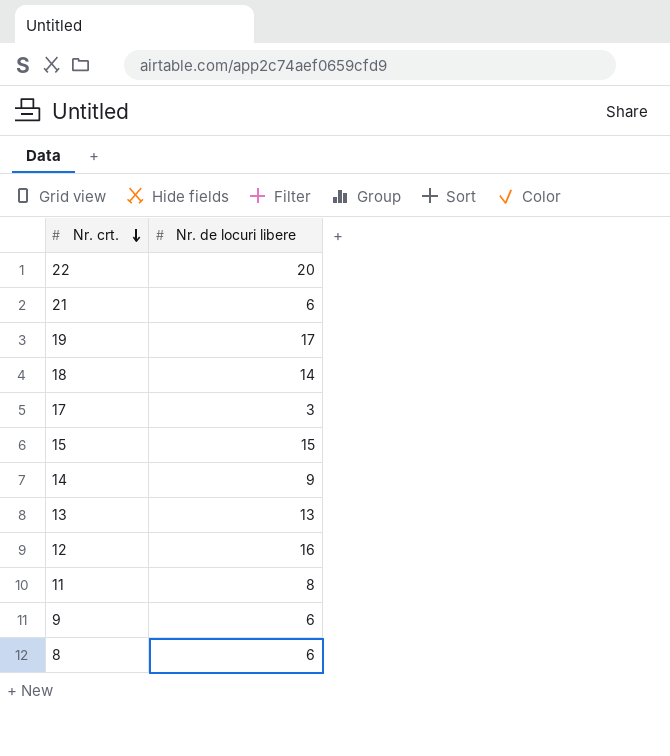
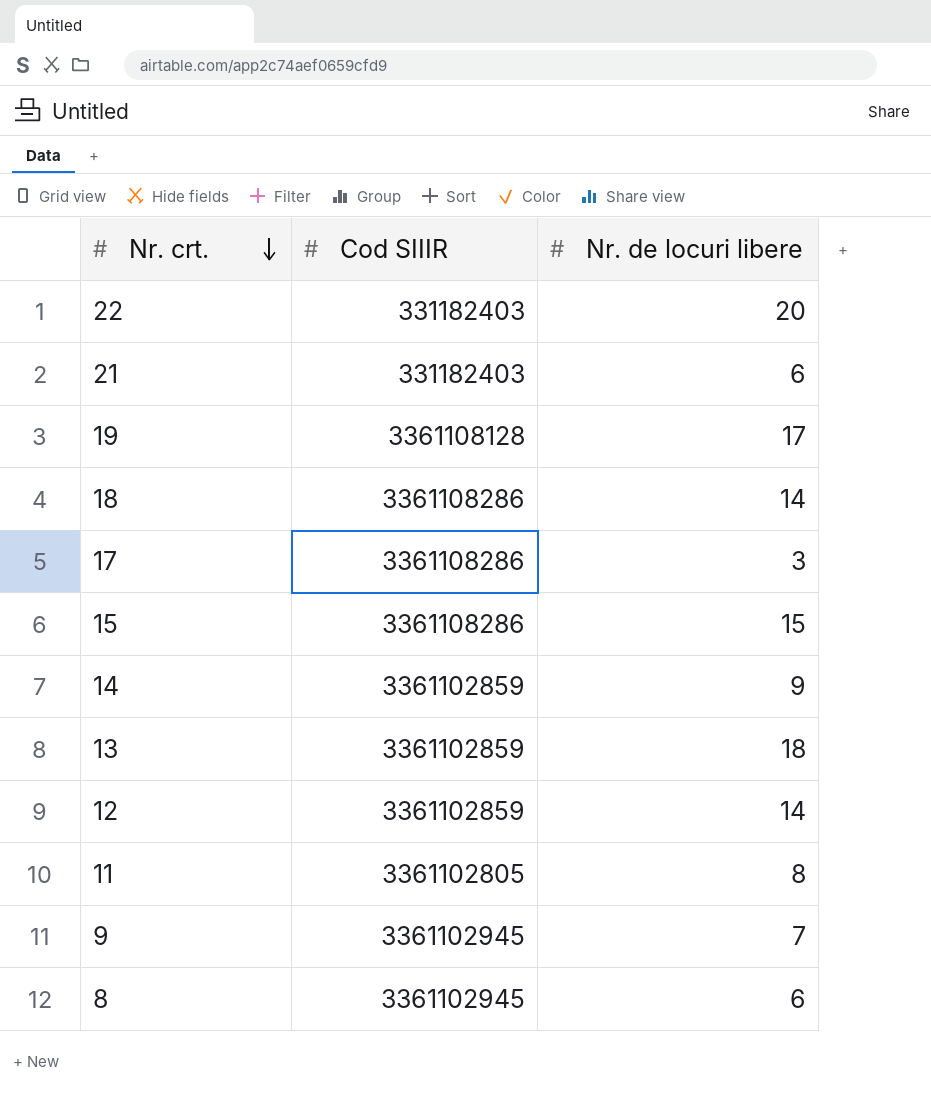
column Cod SIIIR | position: none -> 2
13 | Nr. de locuri libere: 13 -> 18
12 | Nr. de locuri libere: 16 -> 14
9 | Nr. de locuri libere: 6 -> 7

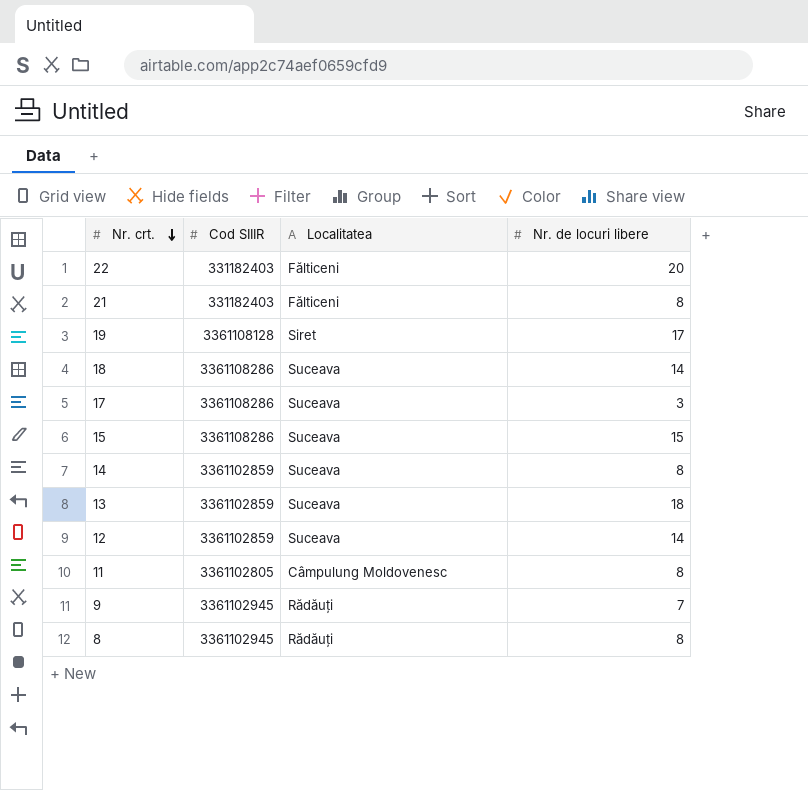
column Localitatea | position: none -> 3
21 | Nr. de locuri libere: 6 -> 8
14 | Nr. de locuri libere: 9 -> 8
8 | Nr. de locuri libere: 6 -> 8

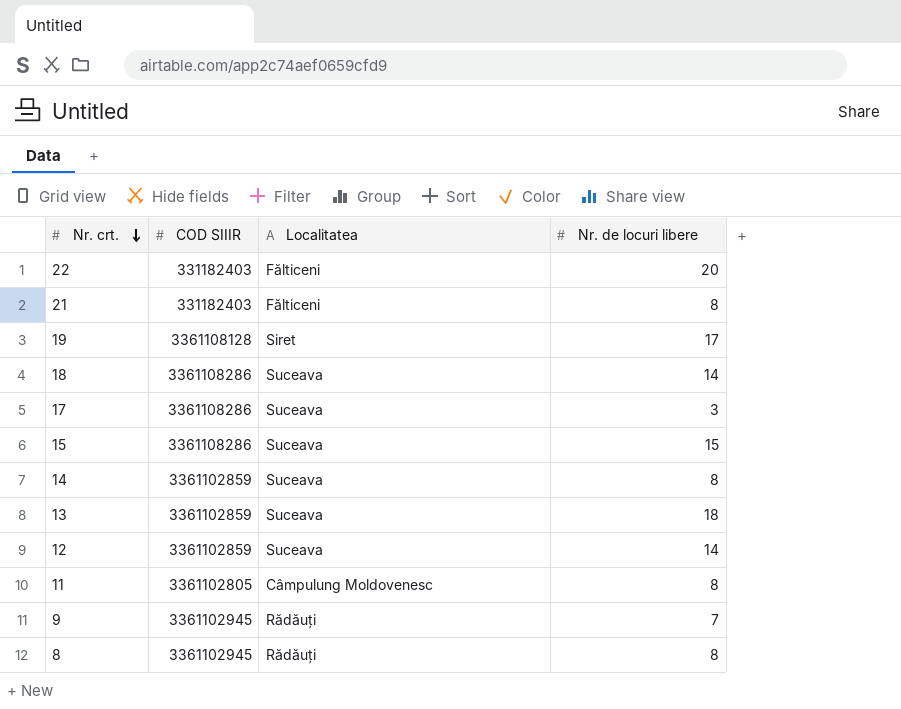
column name: Cod SIIIR -> COD SIIIR

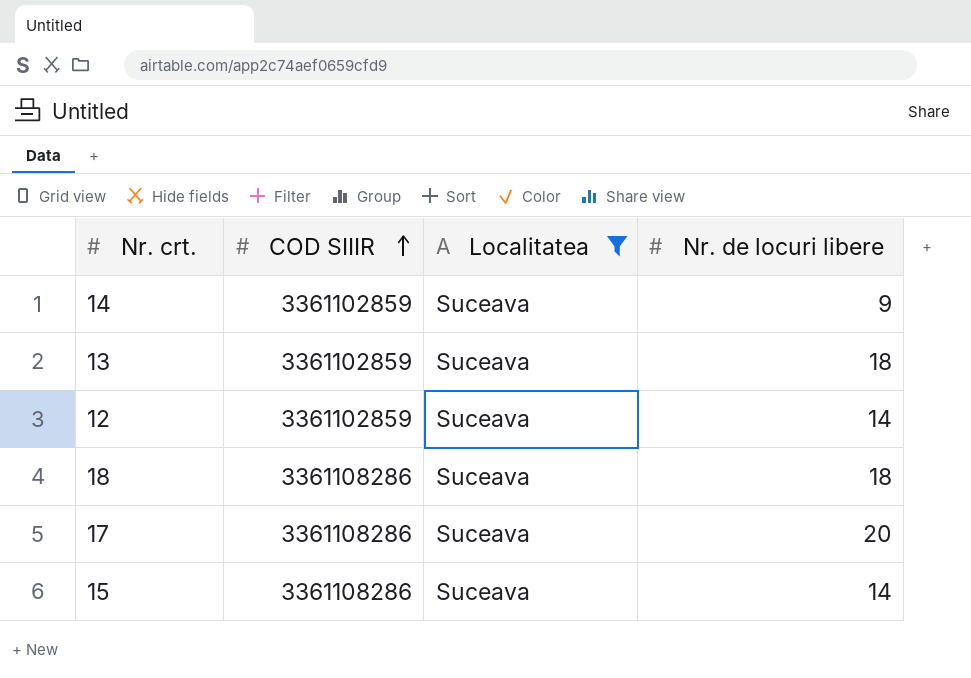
filter: none -> Localitatea = Suceava
row order: Nr. crt. descending -> COD SIIIR ascending
14 | Nr. de locuri libere: 8 -> 9
18 | Nr. de locuri libere: 14 -> 18
17 | Nr. de locuri libere: 3 -> 20
15 | Nr. de locuri libere: 15 -> 14

